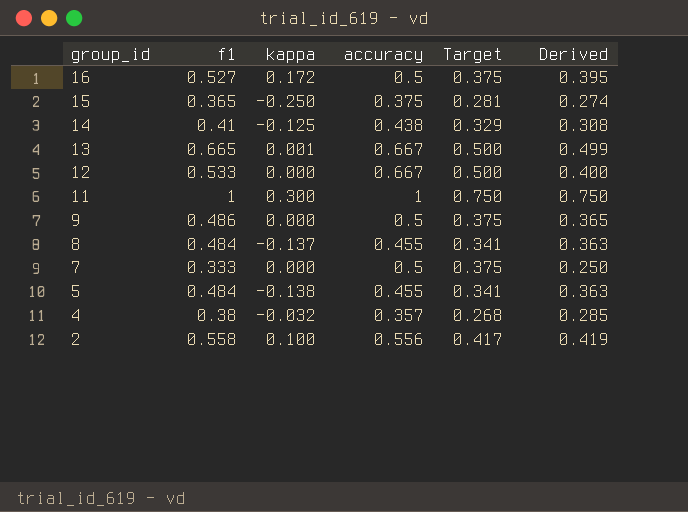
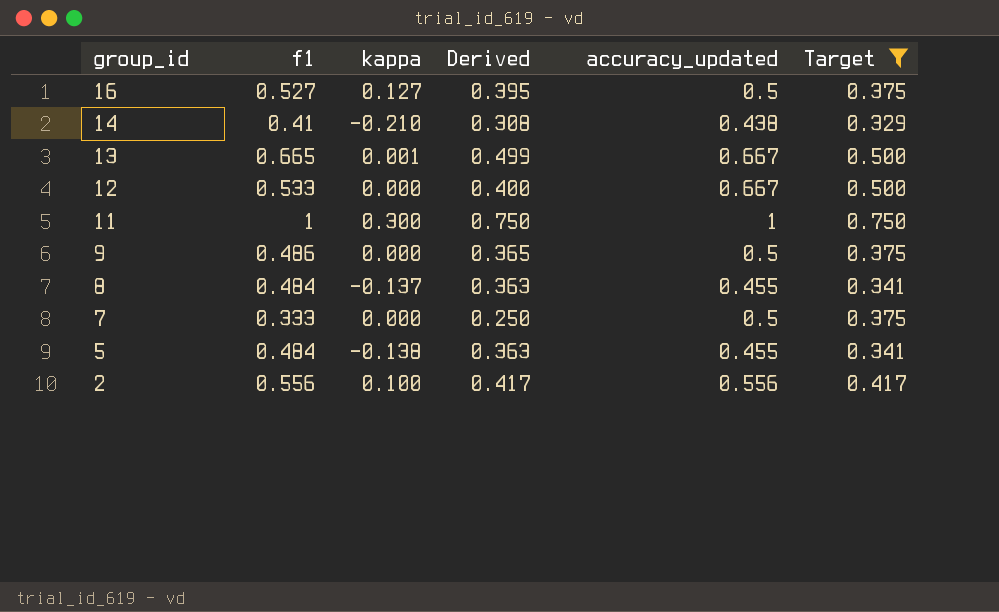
filter: none -> Target >= 0.329
column Derived | position: 6 -> 4
column name: accuracy -> accuracy_updated
16 | kappa: 0.172 -> 0.127
14 | kappa: -0.125 -> -0.210
2 | f1: 0.558 -> 0.556
2 | Derived: 0.419 -> 0.417

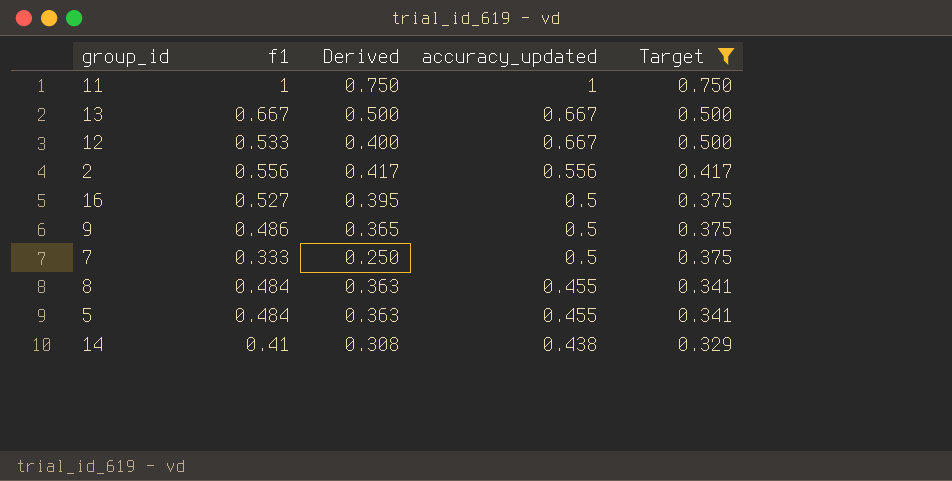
row order: group_id descending -> accuracy_updated descending
column kappa | position: 3 -> none
13 | f1: 0.665 -> 0.667
13 | Derived: 0.499 -> 0.500

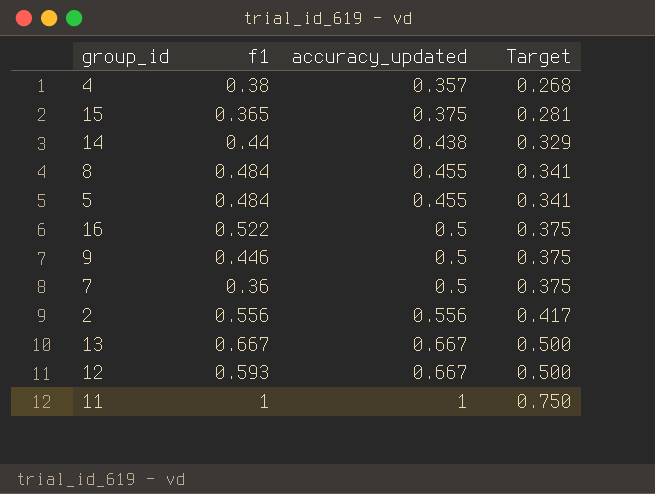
filter: Target >= 0.329 -> none
row order: accuracy_updated descending -> accuracy_updated ascending
column Derived | formula: [f1] * 0.75 -> none
14 | f1: 0.41 -> 0.44
16 | f1: 0.527 -> 0.522
9 | f1: 0.486 -> 0.446
7 | f1: 0.333 -> 0.36
12 | f1: 0.533 -> 0.593

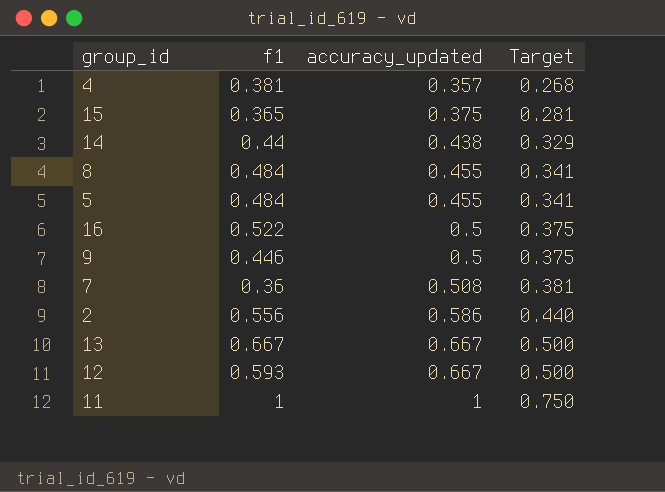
4 | f1: 0.38 -> 0.381
7 | accuracy_updated: 0.5 -> 0.508
7 | Target: 0.375 -> 0.381
2 | accuracy_updated: 0.556 -> 0.586
2 | Target: 0.417 -> 0.440

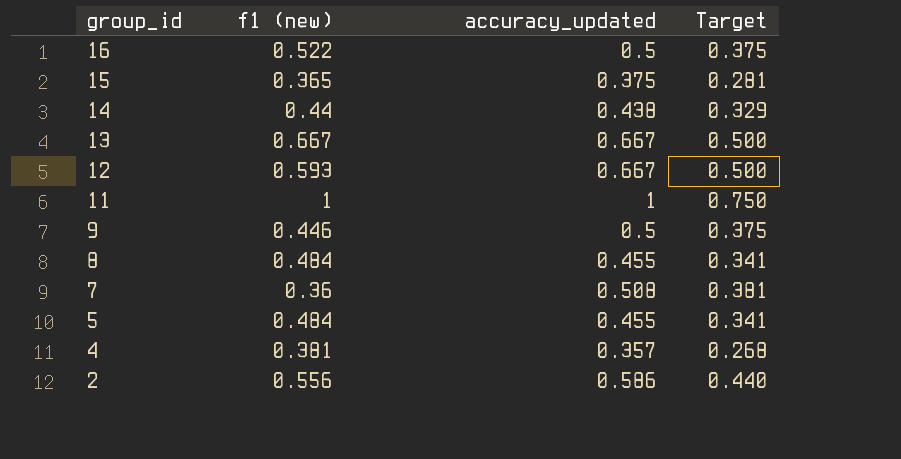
row order: accuracy_updated ascending -> group_id descending
column name: f1 -> f1 (new)

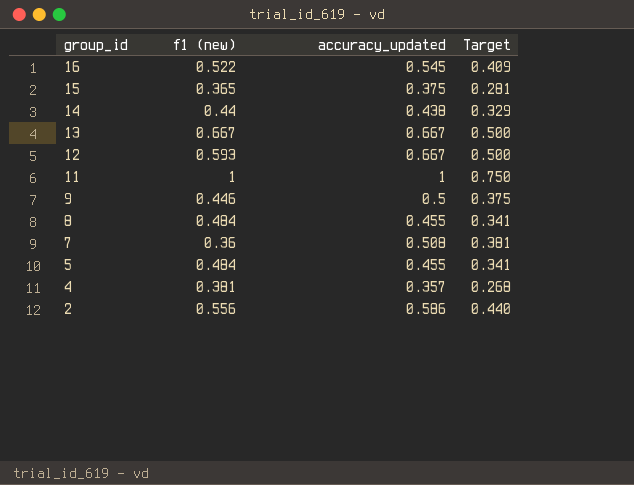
16 | accuracy_updated: 0.5 -> 0.545
16 | Target: 0.375 -> 0.409

